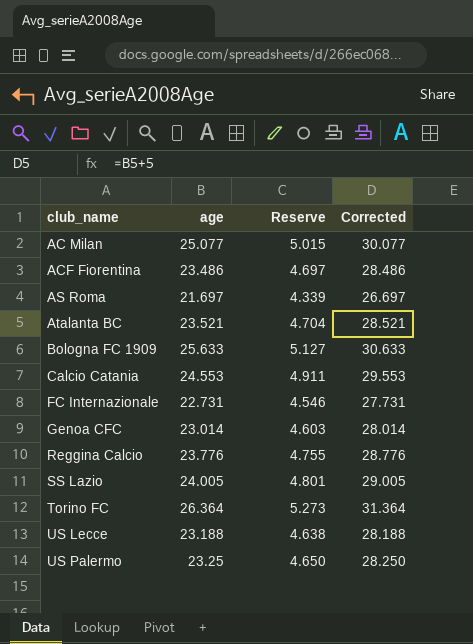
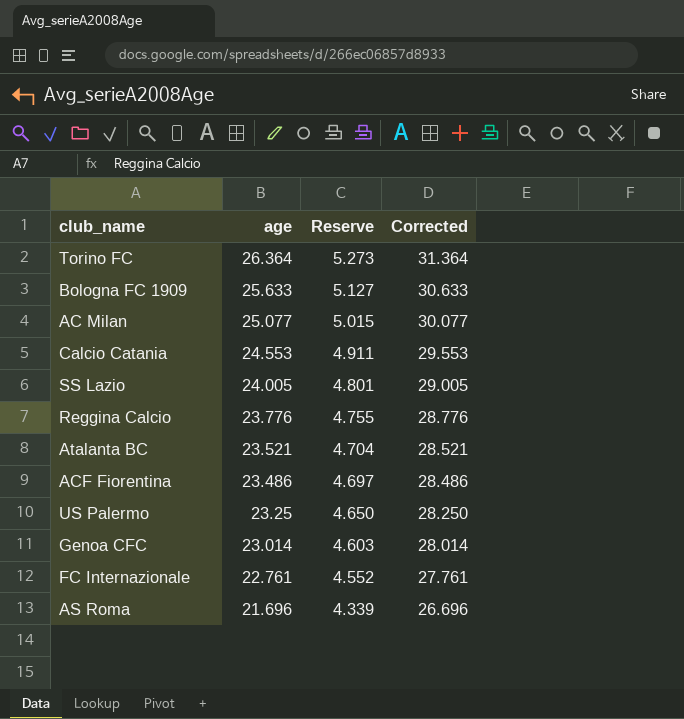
row order: club_name ascending -> age descending
row US Lecce: 23.188 | 4.638 | 28.188 -> none
FC Internazionale | age: 22.731 -> 22.761
FC Internazionale | Reserve: 4.546 -> 4.552
FC Internazionale | Corrected: 27.731 -> 27.761
AS Roma | age: 21.697 -> 21.696
AS Roma | Corrected: 26.697 -> 26.696

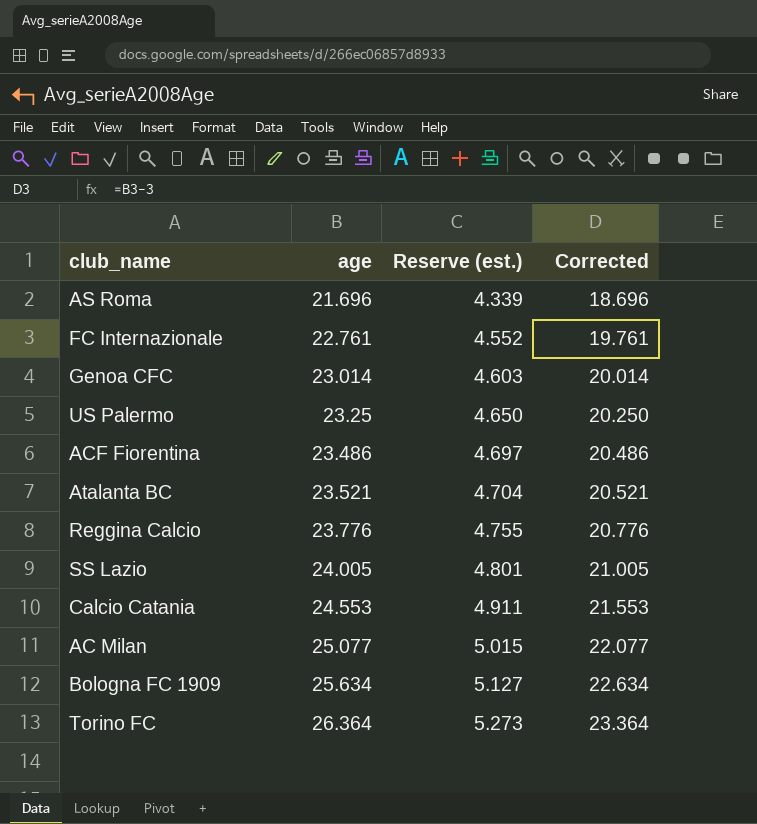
row order: age descending -> age ascending
column name: Reserve -> Reserve (est.)
column Corrected | formula: [age] + 5 -> [age] - 3
Bologna FC 1909 | age: 25.633 -> 25.634

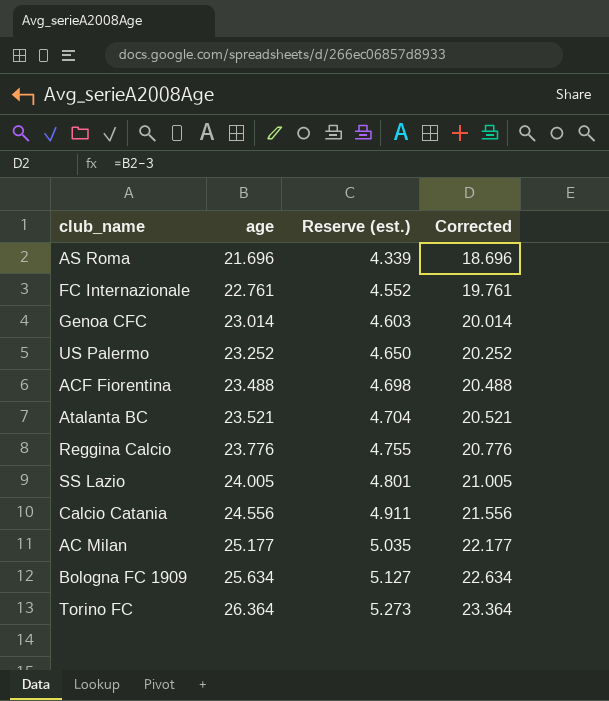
US Palermo | age: 23.25 -> 23.252
US Palermo | Corrected: 20.250 -> 20.252
ACF Fiorentina | age: 23.486 -> 23.488
ACF Fiorentina | Reserve (est.): 4.697 -> 4.698
ACF Fiorentina | Corrected: 20.486 -> 20.488
Calcio Catania | age: 24.553 -> 24.556
Calcio Catania | Corrected: 21.553 -> 21.556
AC Milan | age: 25.077 -> 25.177
AC Milan | Reserve (est.): 5.015 -> 5.035
AC Milan | Corrected: 22.077 -> 22.177

